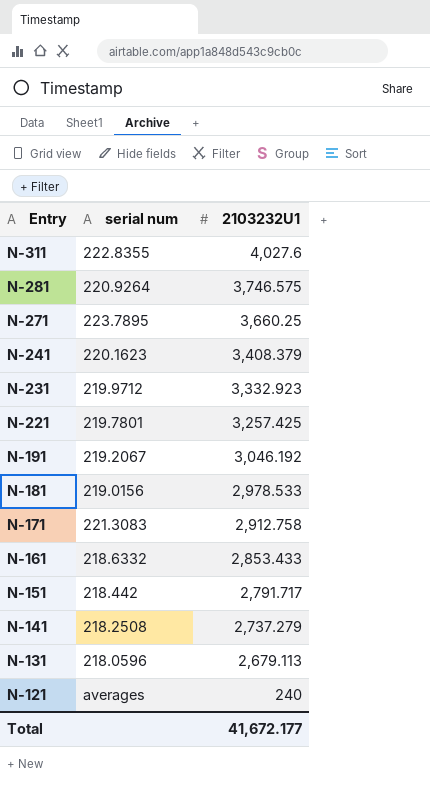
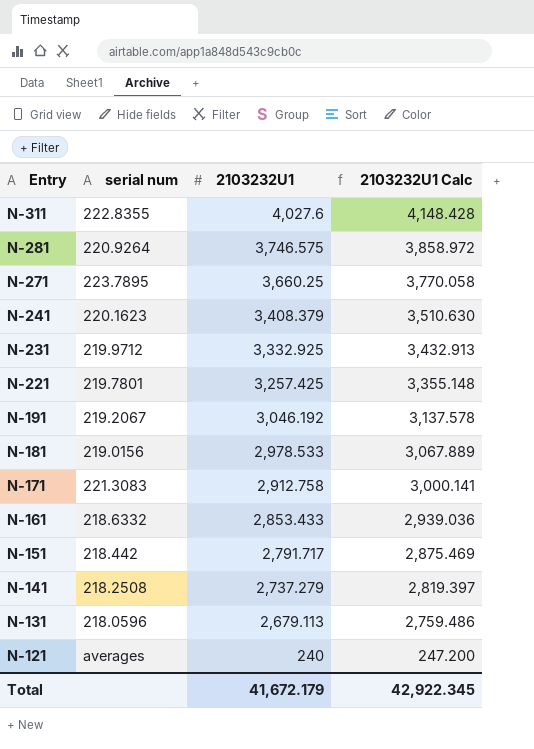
column 2103232U1 Calc | formula: none -> [2103232U1] * 1.03
N-231 | 2103232U1: 3,332.923 -> 3,332.925
Total | 2103232U1: 41,672.177 -> 41,672.179

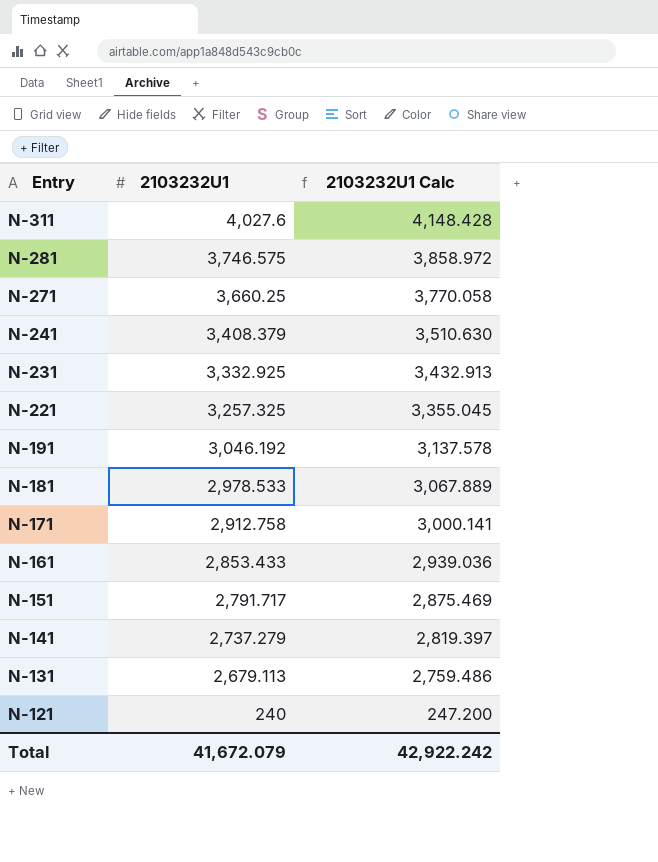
column serial num | position: 2 -> none
N-221 | 2103232U1: 3,257.425 -> 3,257.325
N-221 | 2103232U1 Calc: 3,355.148 -> 3,355.045
Total | 2103232U1: 41,672.179 -> 41,672.079
Total | 2103232U1 Calc: 42,922.345 -> 42,922.242

